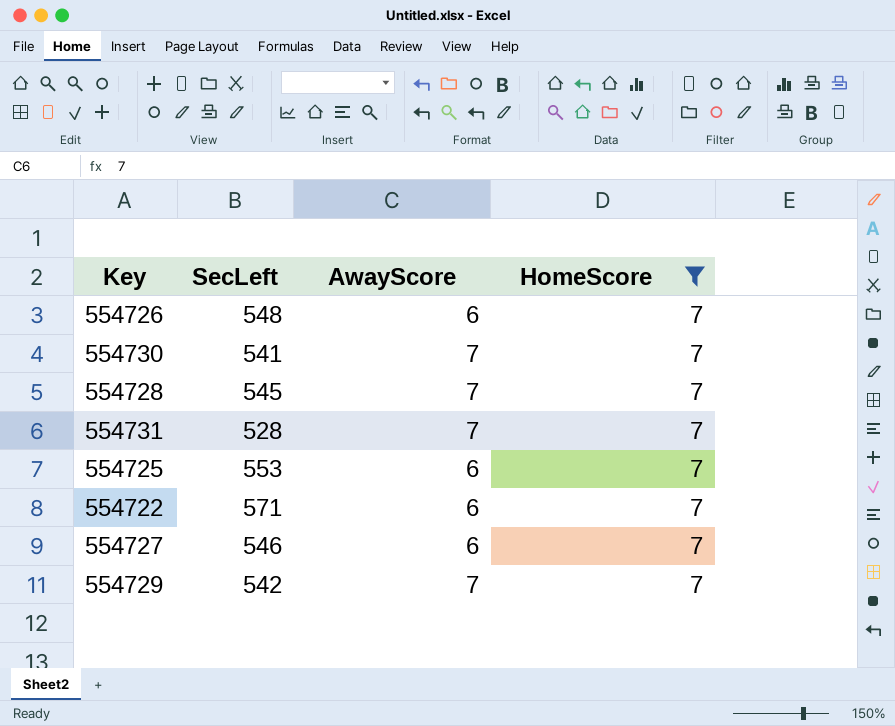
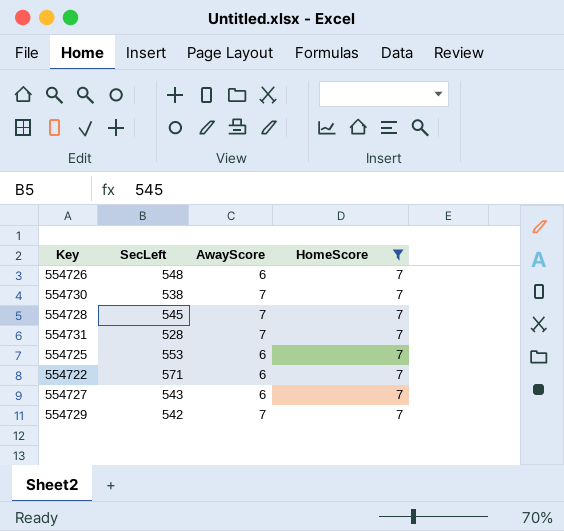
554730 | SecLeft: 541 -> 538
554727 | SecLeft: 546 -> 543

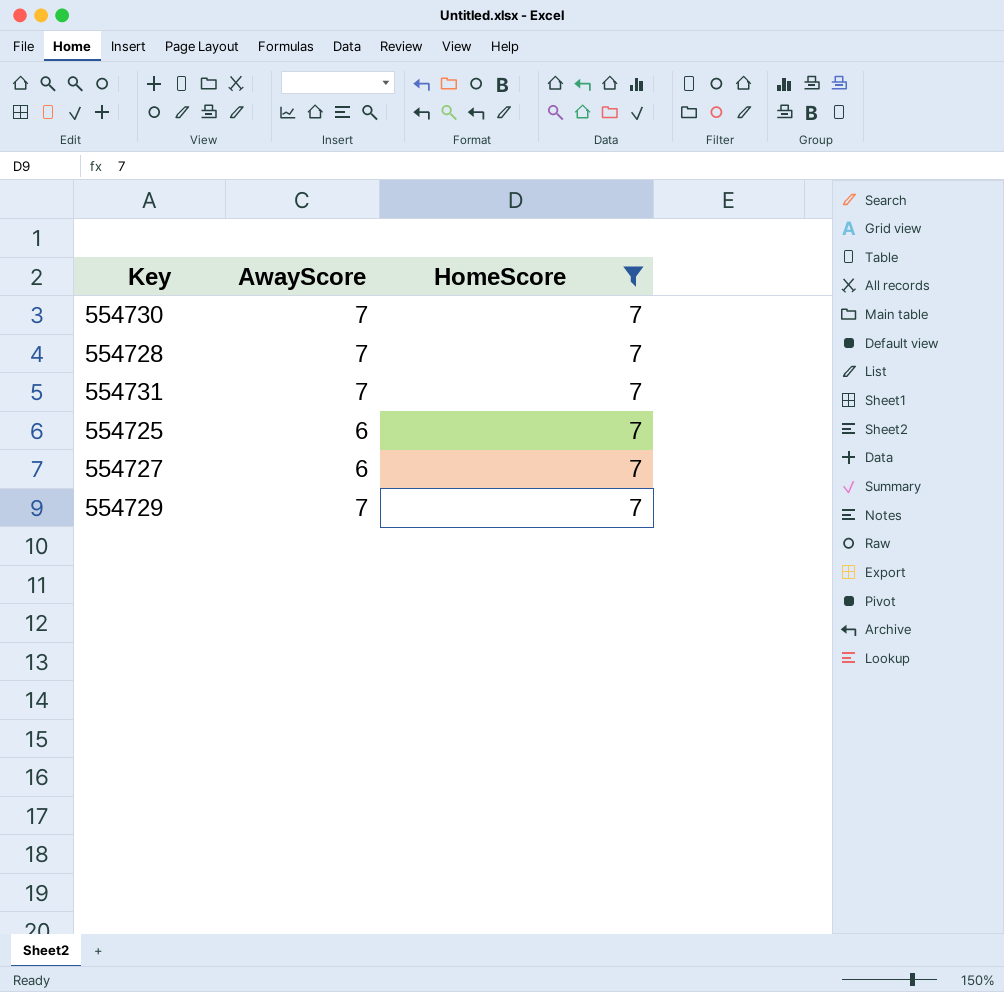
column SecLeft | position: 2 -> none
row 554726: 548 | 6 | 7 -> none
row 554722: 571 | 6 | 7 -> none

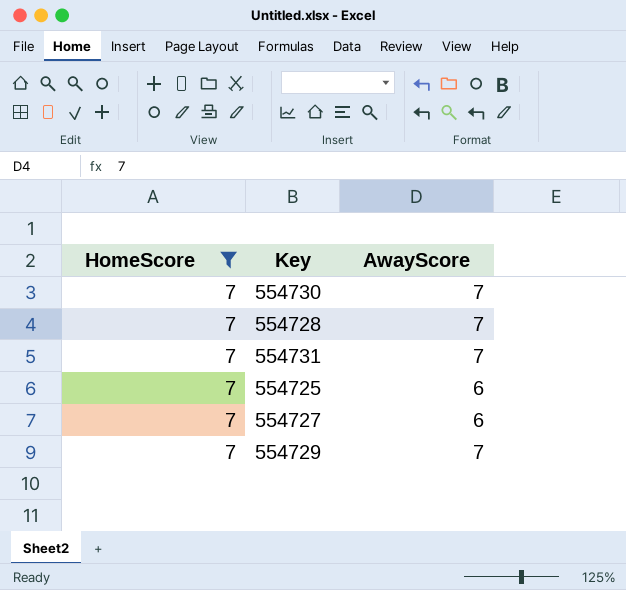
column HomeScore | position: 3 -> 1

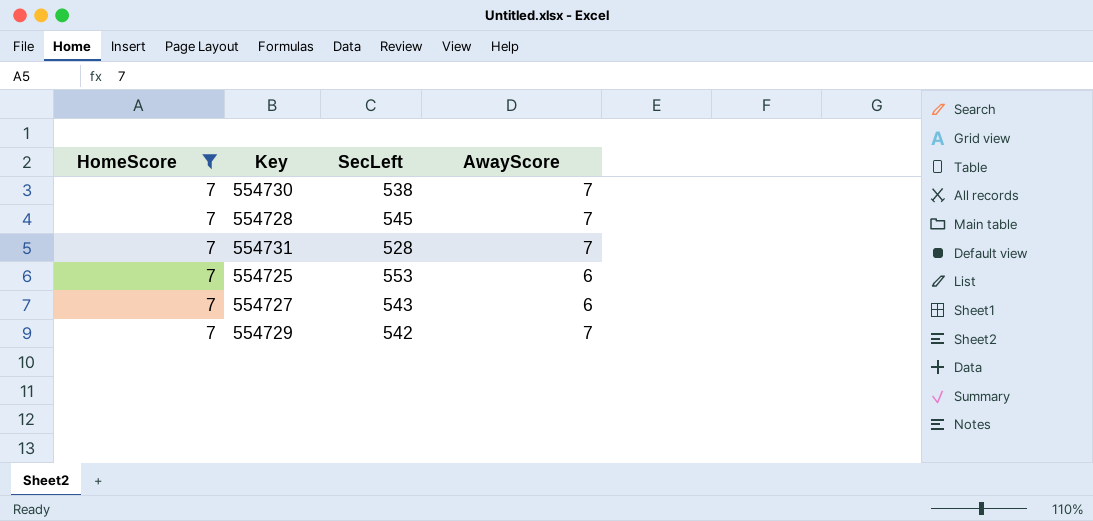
column SecLeft | position: none -> 3

